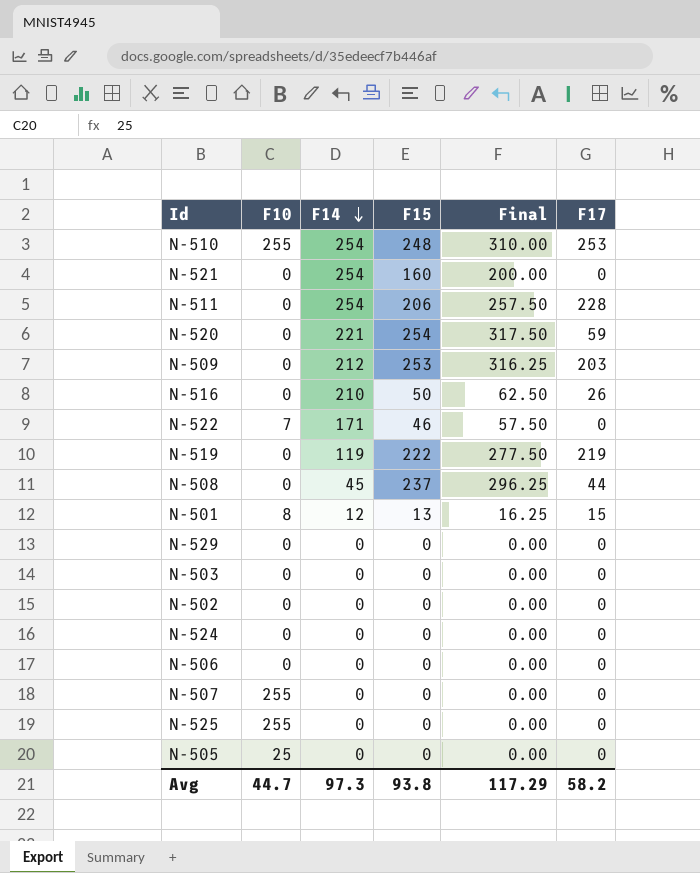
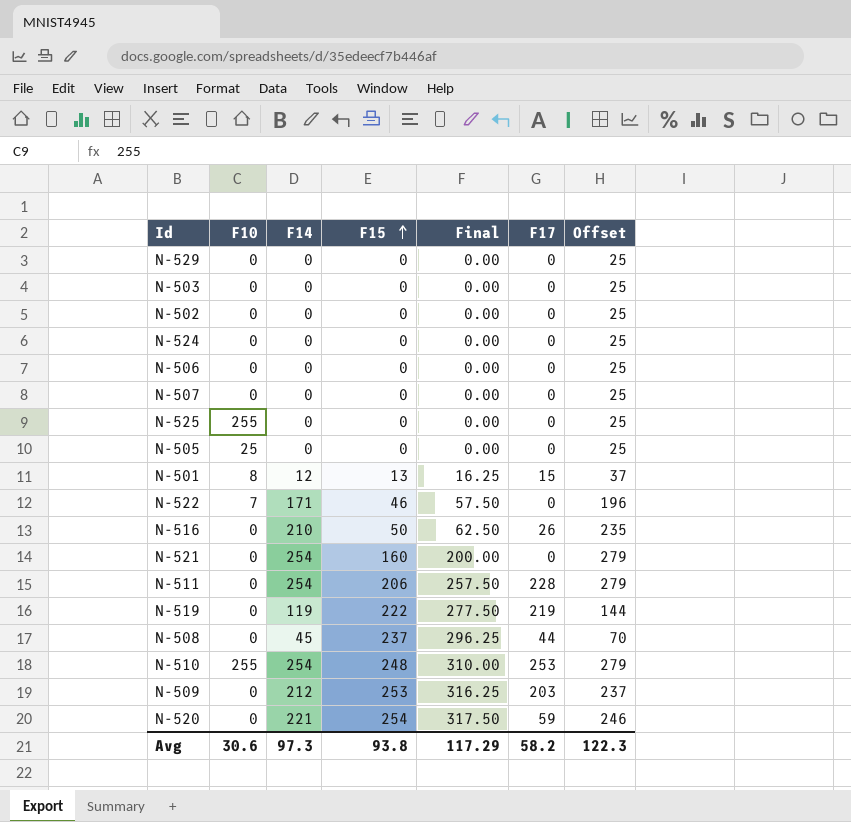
row order: F14 descending -> F15 ascending
column Offset | formula: none -> [F14] + 25
N-507 | F10: 255 -> 0
Avg | F10: 44.7 -> 30.6

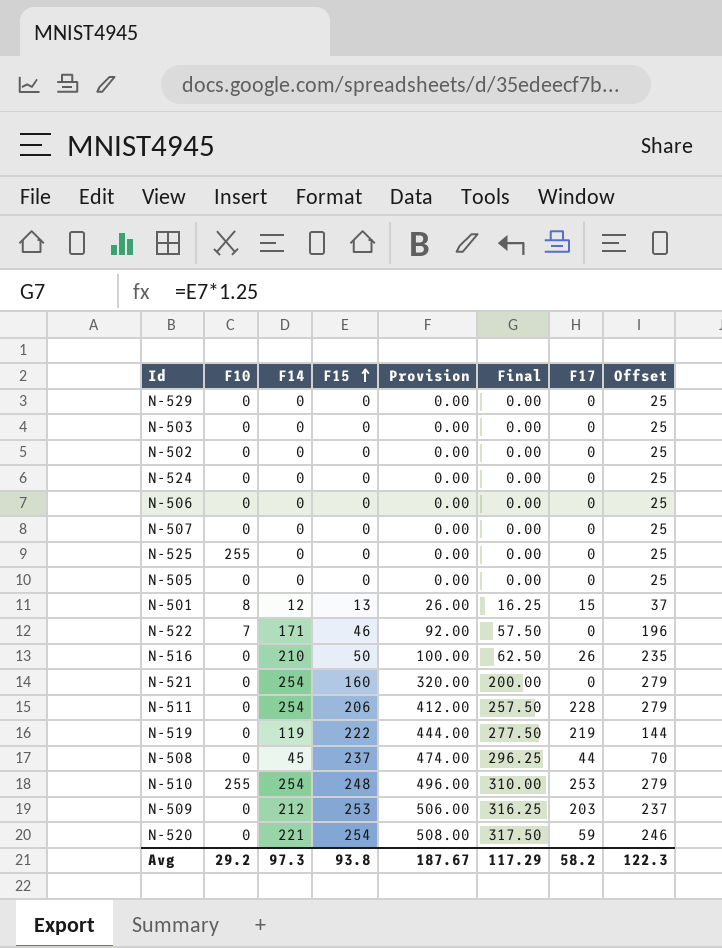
column Provision | formula: none -> [F15] * 2
N-505 | F10: 25 -> 0
Avg | F10: 30.6 -> 29.2

